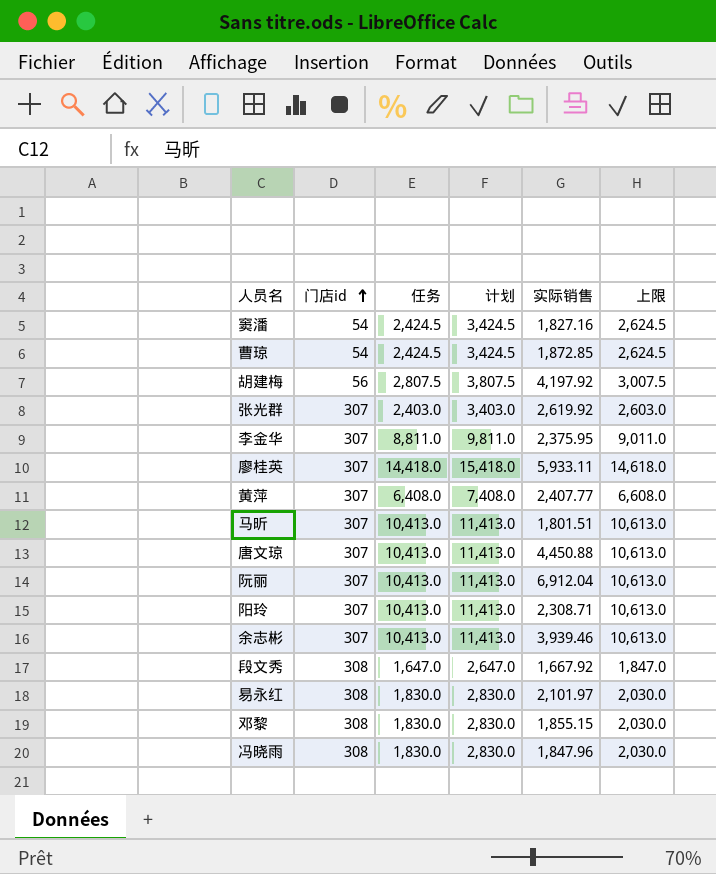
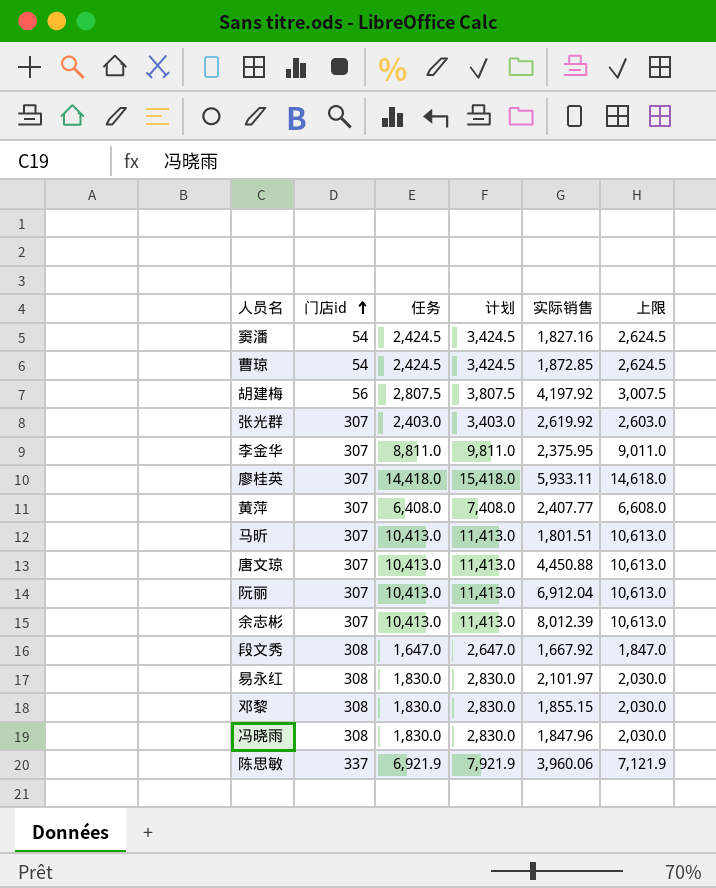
row 阳玲: 307 | 10,413.0 | 11,413.0 | 2,308.71 | 10,613.0 -> none
余志彬 | 实际销售: 3,939.46 -> 8,012.39
row 陈思敏: none -> 337 | 6,921.9 | 7,921.9 | 3,960.06 | 7,121.9

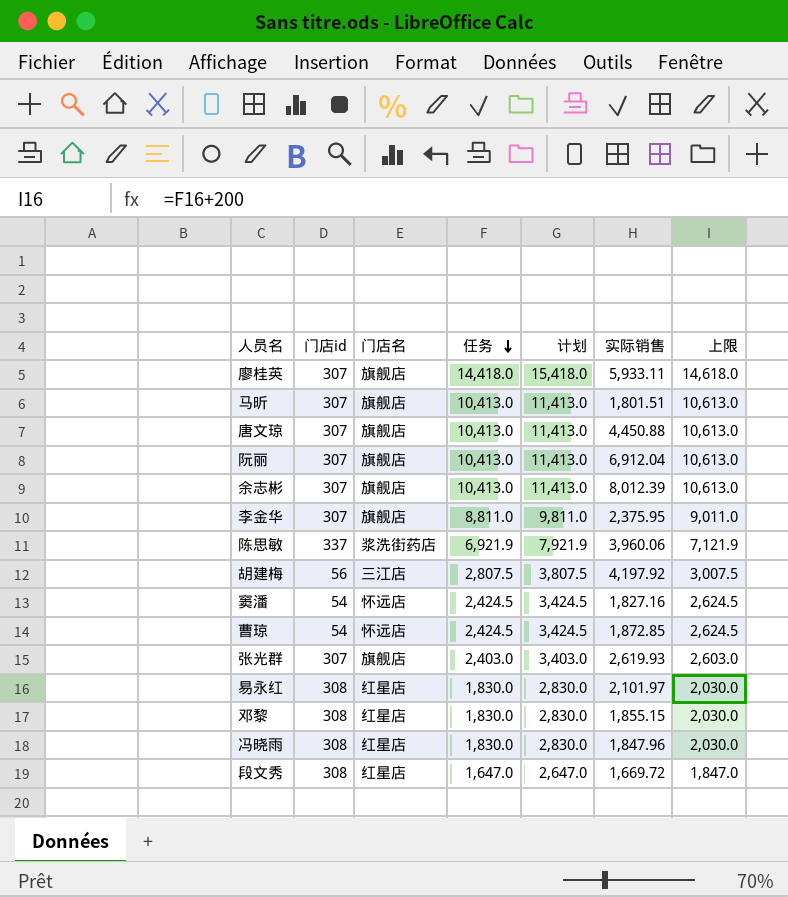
row order: 门店id ascending -> 任务 descending
column 门店名 | position: none -> 3
row 黄萍: 307 | 6,408.0 | 7,408.0 | 2,407.77 | 6,608.0 -> none
张光群 | 实际销售: 2,619.92 -> 2,619.93
段文秀 | 实际销售: 1,667.92 -> 1,669.72

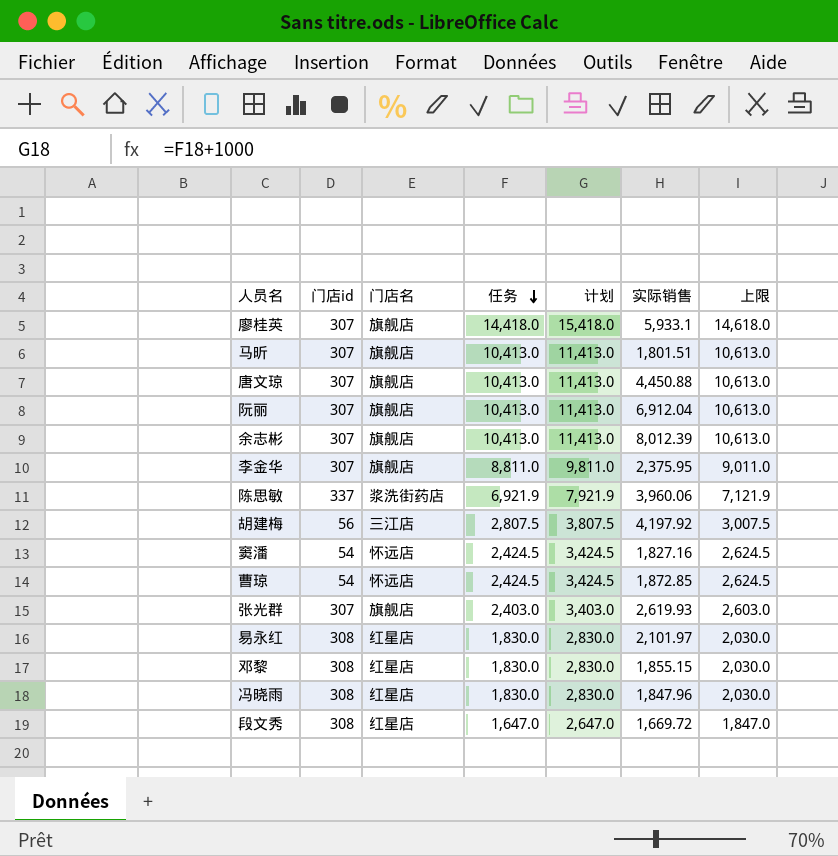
廖桂英 | 实际销售: 5,933.11 -> 5,933.1

